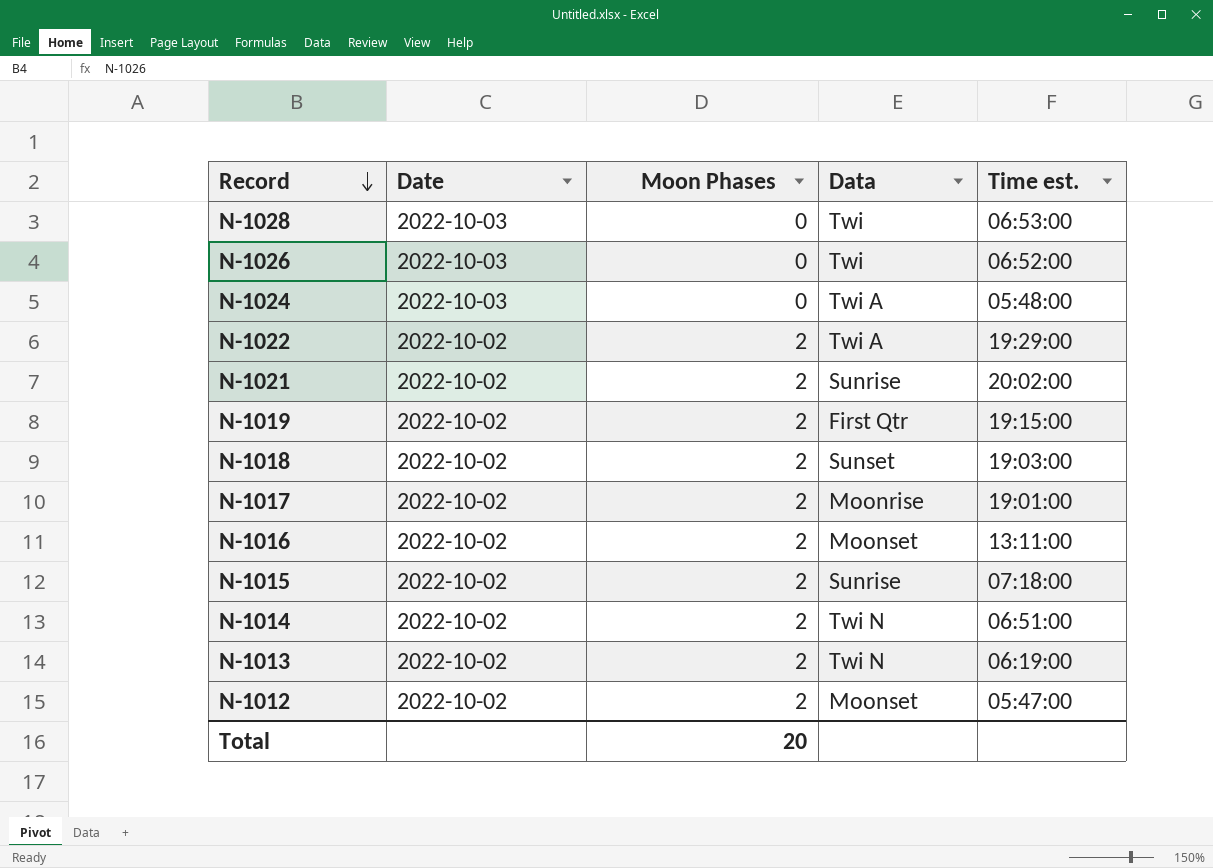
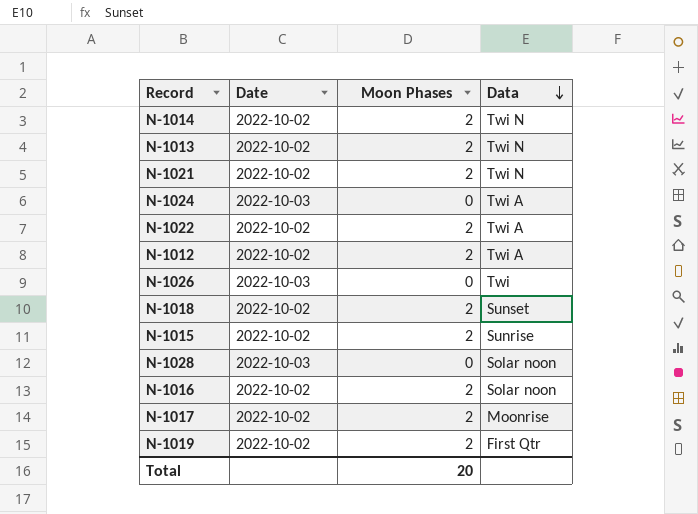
row order: Record descending -> Data descending
column Time est. | position: 5 -> none
N-1021 | Data: Sunrise -> Twi N
N-1012 | Data: Moonset -> Twi A
N-1028 | Data: Twi -> Solar noon
N-1016 | Data: Moonset -> Solar noon

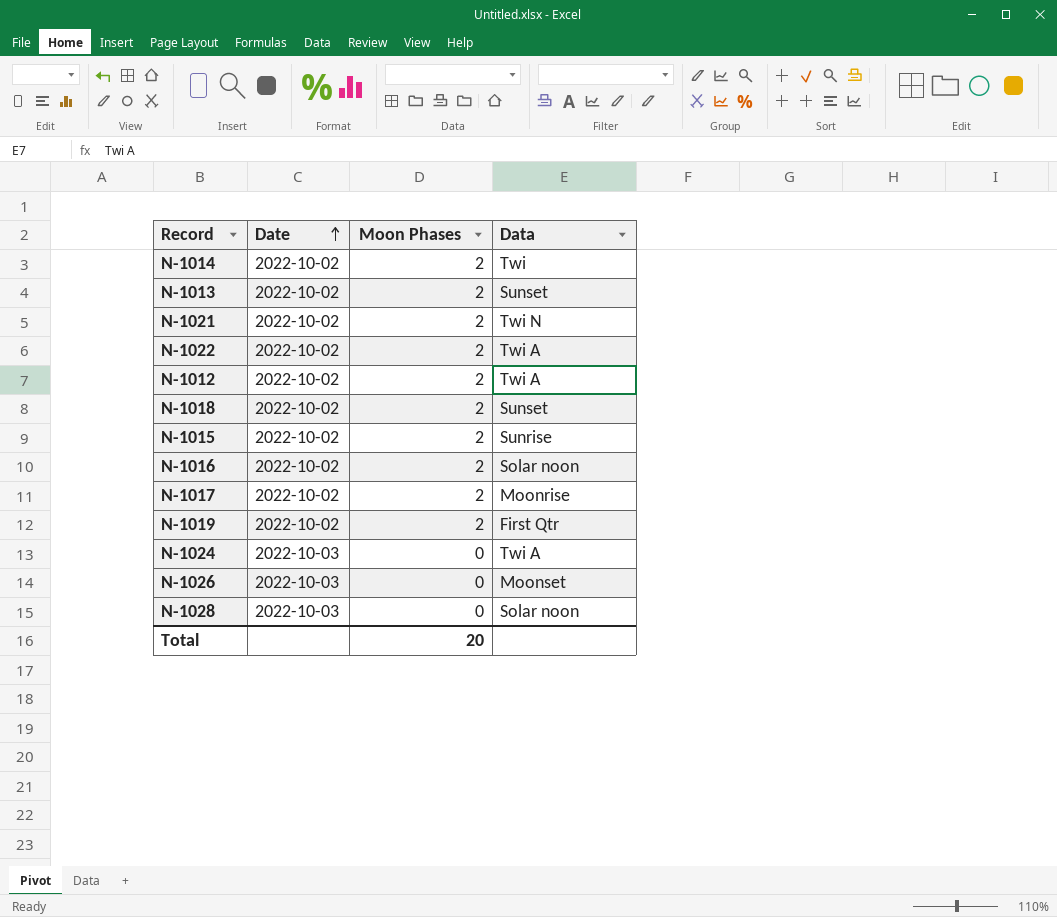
row order: Data descending -> Date ascending
N-1014 | Data: Twi N -> Twi
N-1013 | Data: Twi N -> Sunset
N-1026 | Data: Twi -> Moonset

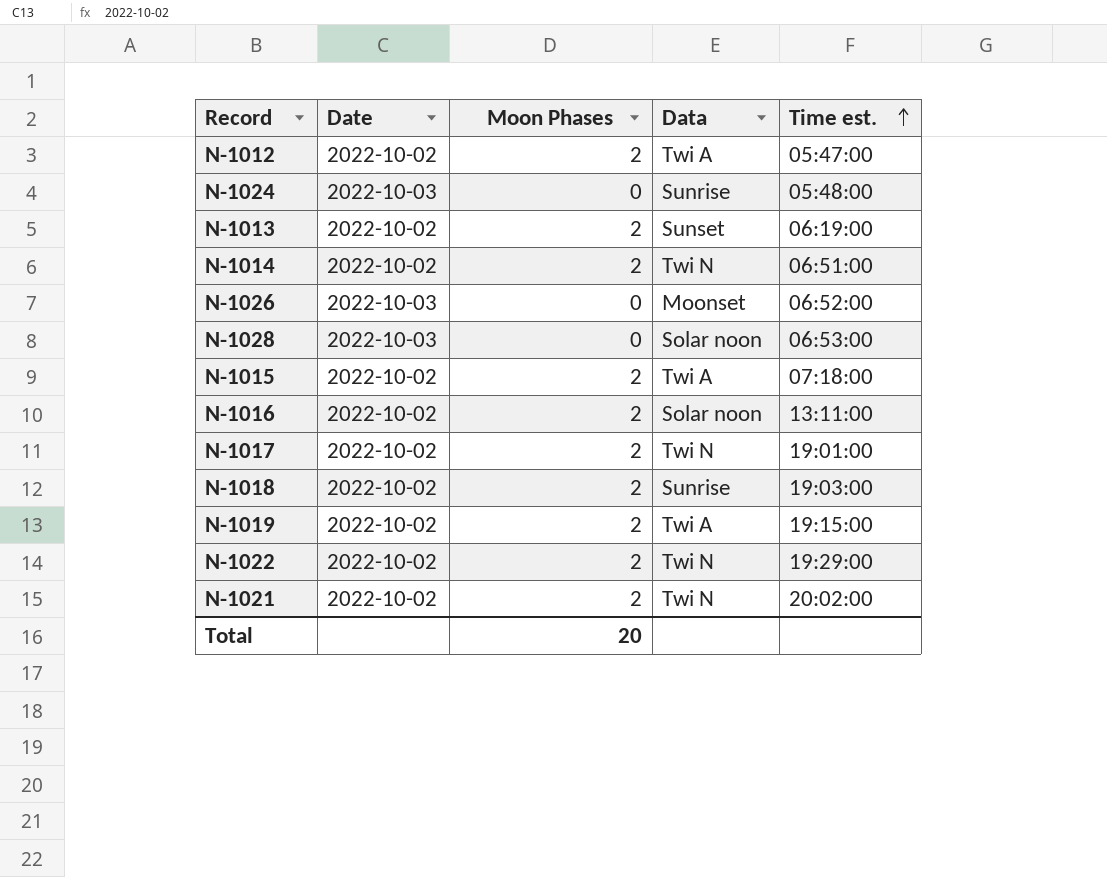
row order: Date ascending -> Time est. ascending
column Time est. | position: none -> 5
N-1024 | Data: Twi A -> Sunrise
N-1014 | Data: Twi -> Twi N
N-1015 | Data: Sunrise -> Twi A
N-1017 | Data: Moonrise -> Twi N
N-1018 | Data: Sunset -> Sunrise
N-1019 | Data: First Qtr -> Twi A
N-1022 | Data: Twi A -> Twi N

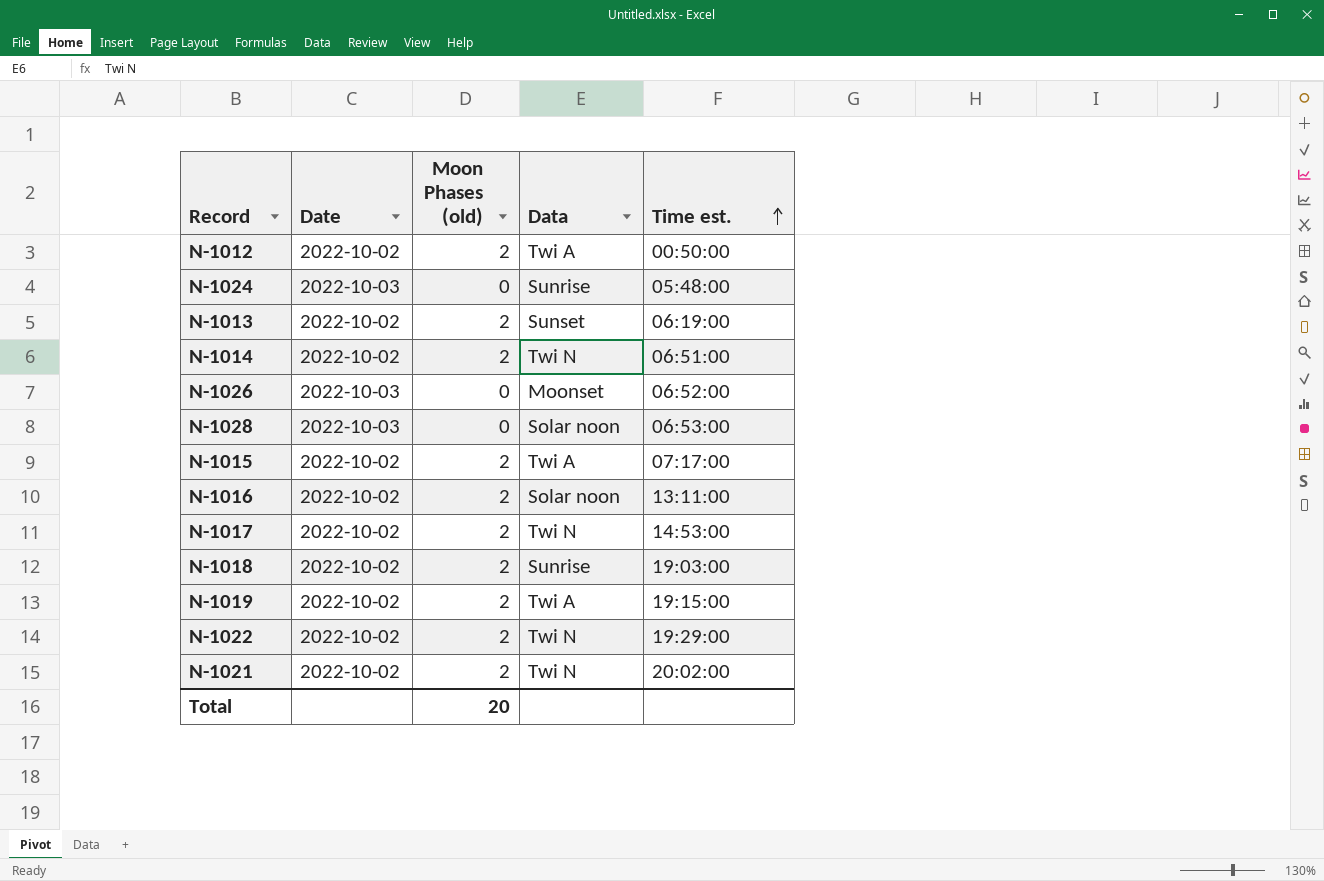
column name: Moon Phases -> Moon Phases (old)
N-1012 | Time est.: 05:47:00 -> 00:50:00
N-1015 | Time est.: 07:18:00 -> 07:17:00
N-1017 | Time est.: 19:01:00 -> 14:53:00

